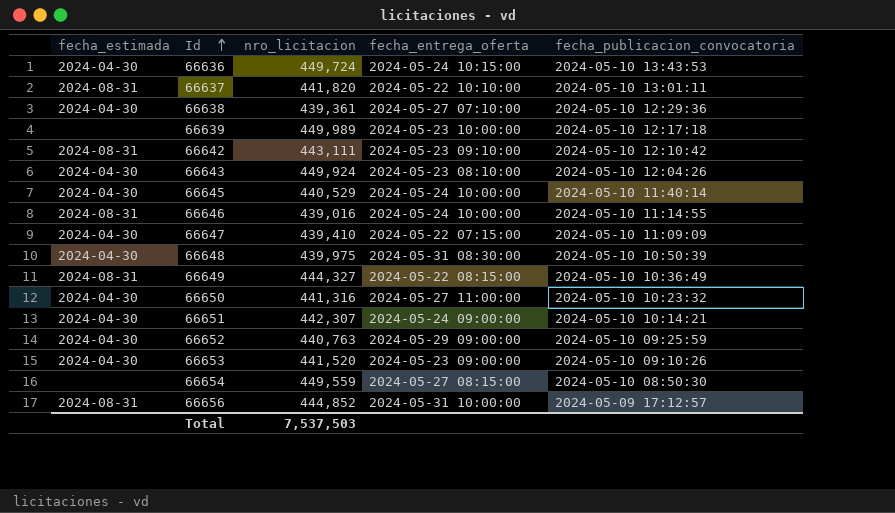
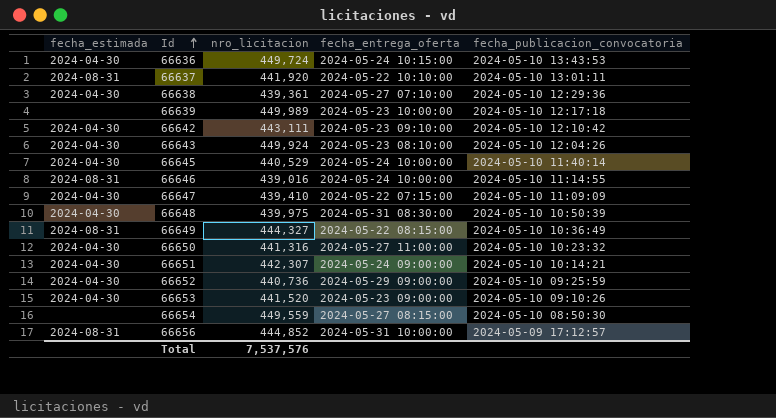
66637 | nro_licitacion: 441,820 -> 441,920
66642 | fecha_estimada: 2024-08-31 -> 2024-04-30
66652 | nro_licitacion: 440,763 -> 440,736
Total | nro_licitacion: 7,537,503 -> 7,537,576

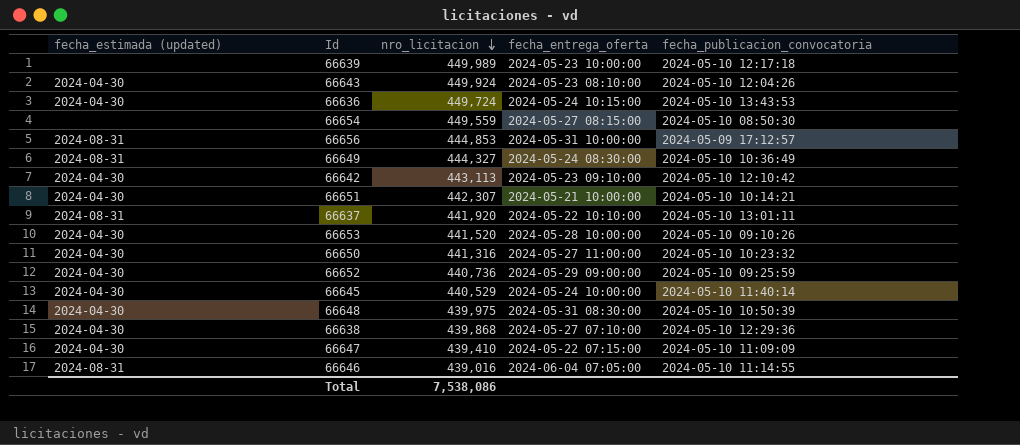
row order: Id ascending -> nro_licitacion descending
column name: fecha_estimada -> fecha_estimada (updated)
66656 | nro_licitacion: 444,852 -> 444,853
66649 | fecha_entrega_oferta: 2024-05-22 08:15:00 -> 2024-05-24 08:30:00
66642 | nro_licitacion: 443,111 -> 443,113
66651 | fecha_entrega_oferta: 2024-05-24 09:00:00 -> 2024-05-21 10:00:00
66653 | fecha_entrega_oferta: 2024-05-23 09:00:00 -> 2024-05-28 10:00:00
66638 | nro_licitacion: 439,361 -> 439,868
66646 | fecha_entrega_oferta: 2024-05-24 10:00:00 -> 2024-06-04 07:05:00
Total | nro_licitacion: 7,537,576 -> 7,538,086

